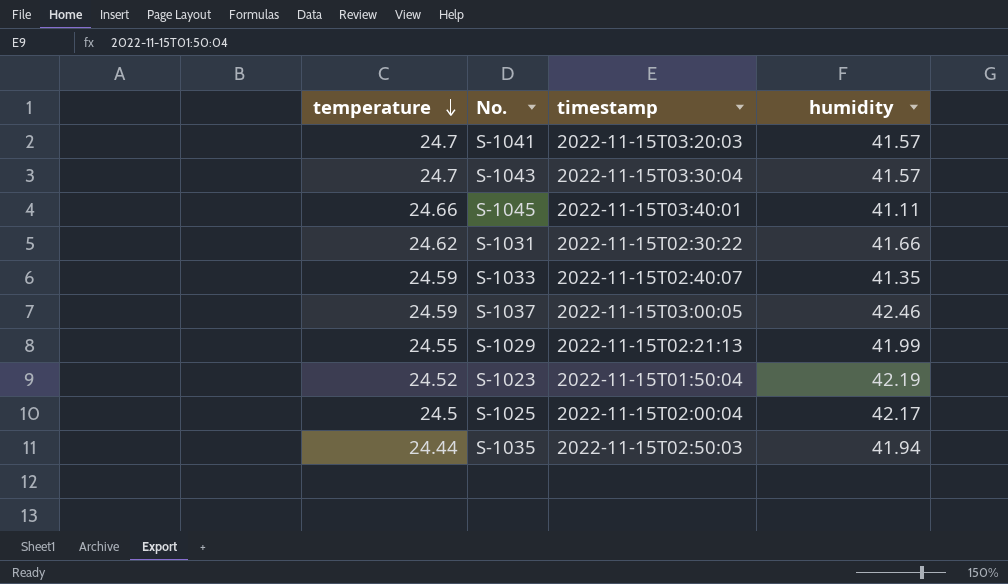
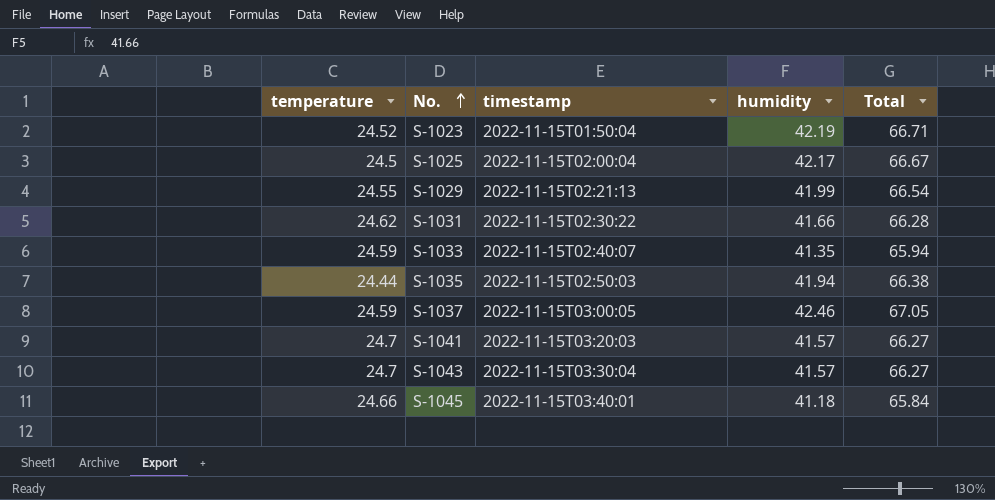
row order: temperature descending -> No. ascending
column Total | formula: none -> [temperature] + [humidity]
S-1045 | humidity: 41.11 -> 41.18

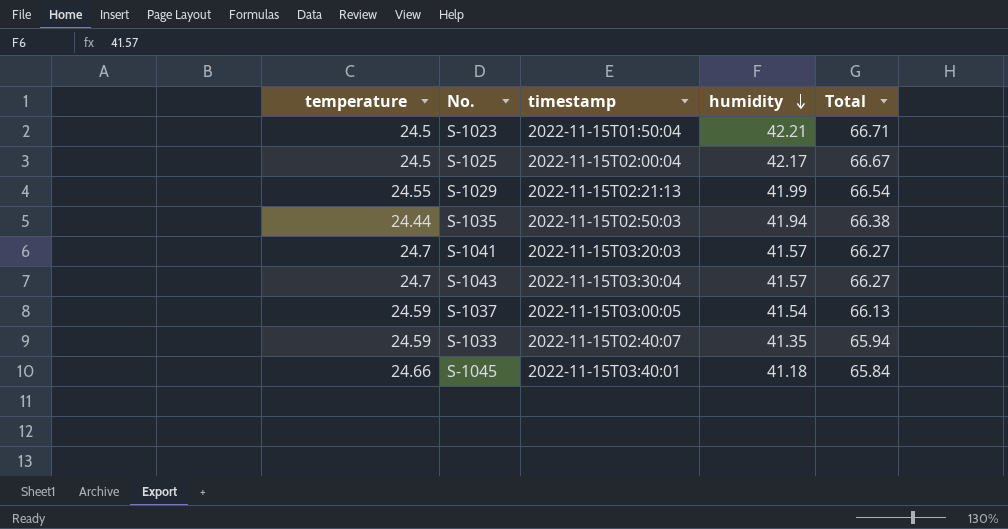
row order: No. ascending -> humidity descending
row S-1031: 24.62 | 2022-11-15T02:30:22 | 41.66 | 66.28 -> none
S-1023 | temperature: 24.52 -> 24.5
S-1023 | humidity: 42.19 -> 42.21
S-1037 | humidity: 42.46 -> 41.54
S-1037 | Total: 67.05 -> 66.13

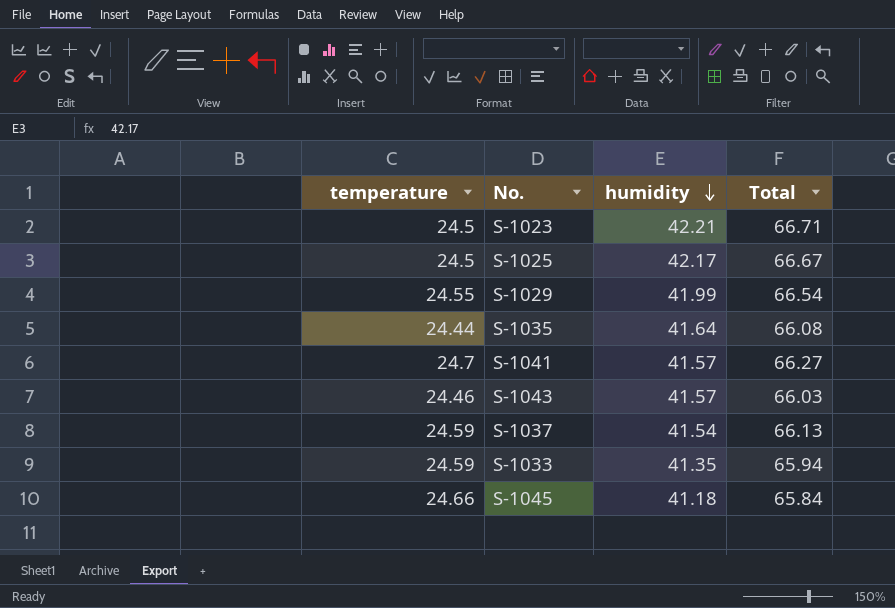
column timestamp | position: 3 -> none
S-1035 | humidity: 41.94 -> 41.64
S-1035 | Total: 66.38 -> 66.08
S-1043 | temperature: 24.7 -> 24.46
S-1043 | Total: 66.27 -> 66.03

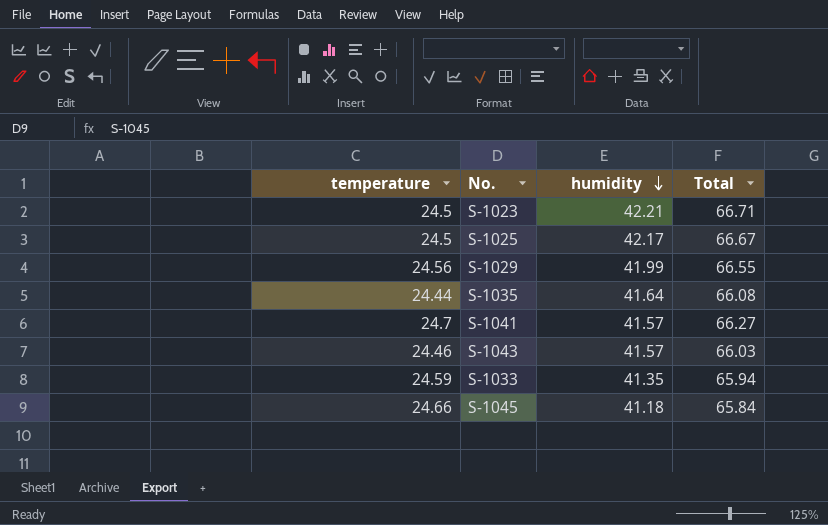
row S-1037: 24.59 | 41.54 | 66.13 -> none
S-1029 | temperature: 24.55 -> 24.56
S-1029 | Total: 66.54 -> 66.55

